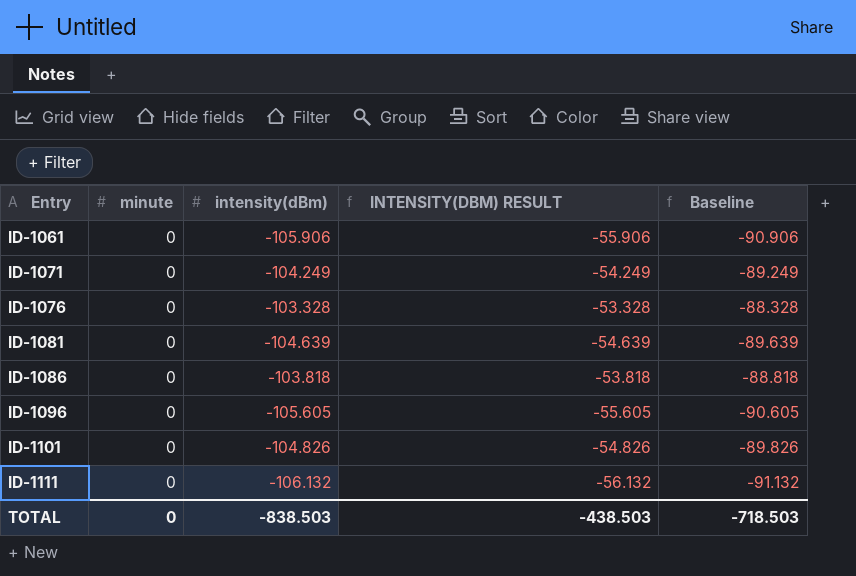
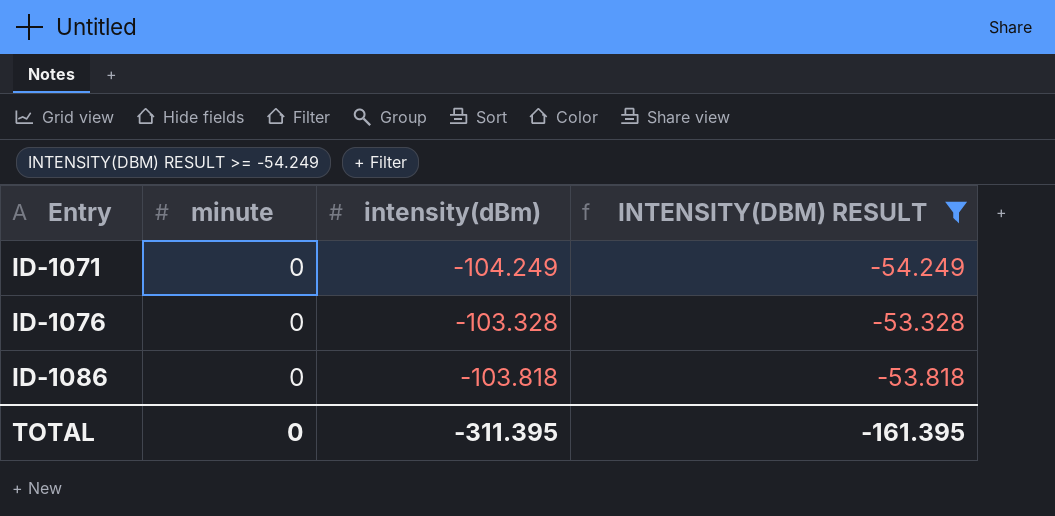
filter: none -> INTENSITY(DBM) RESULT >= -54.249
column Baseline | formula: [intensity(dBm)] + 15 -> none
TOTAL | intensity(dBm): -838.503 -> -311.395
TOTAL | INTENSITY(DBM) RESULT: -438.503 -> -161.395

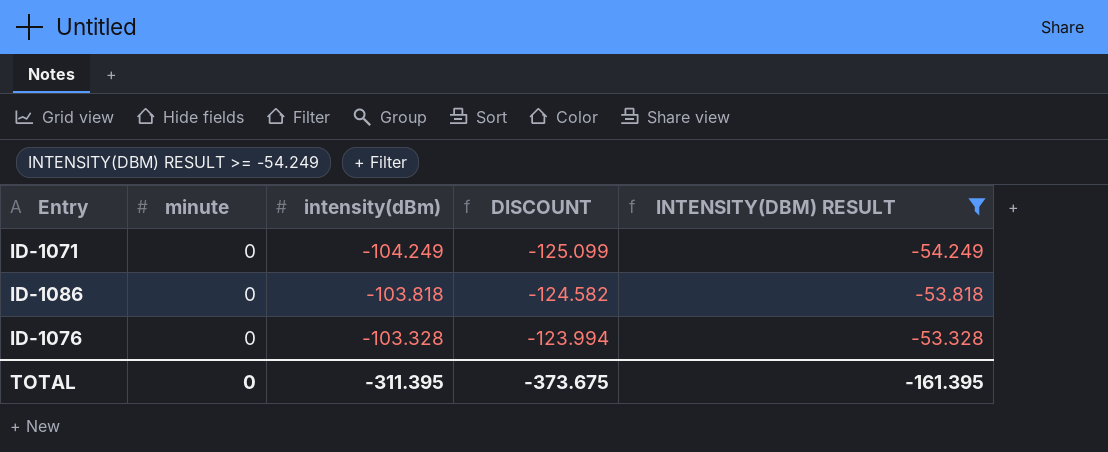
row order: Entry ascending -> intensity(dBm) ascending
column DISCOUNT | formula: none -> [intensity(dBm)] * 1.2

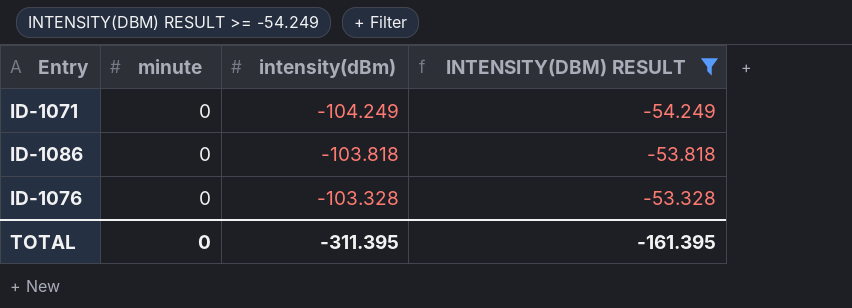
column DISCOUNT | formula: [intensity(dBm)] * 1.2 -> none

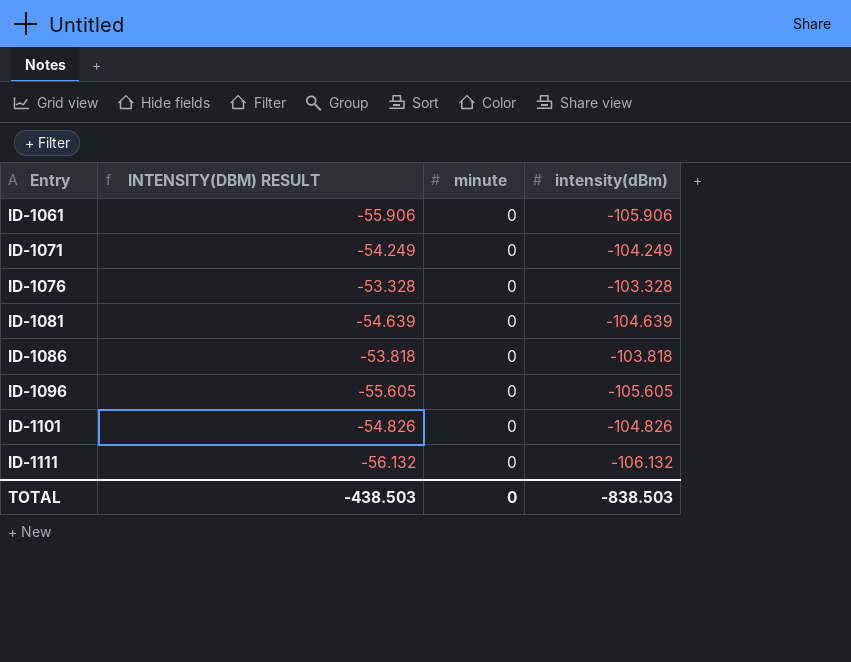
filter: INTENSITY(DBM) RESULT >= -54.249 -> none
row order: intensity(dBm) ascending -> Entry ascending
column INTENSITY(DBM) RESULT | position: 4 -> 2
TOTAL | INTENSITY(DBM) RESULT: -161.395 -> -438.503
TOTAL | intensity(dBm): -311.395 -> -838.503

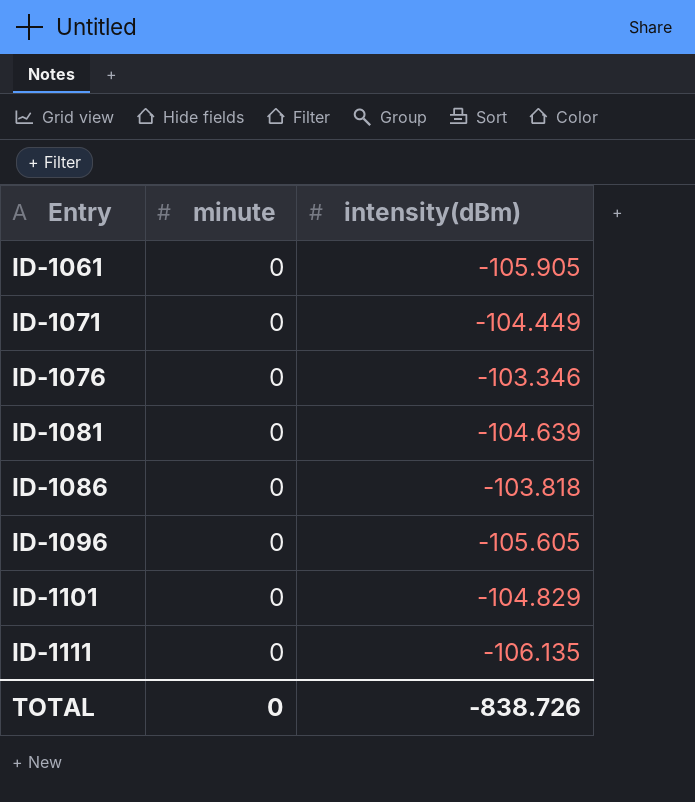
column INTENSITY(DBM) RESULT | formula: [intensity(dBm)] + 50 -> none
ID-1061 | intensity(dBm): -105.906 -> -105.905
ID-1071 | intensity(dBm): -104.249 -> -104.449
ID-1076 | intensity(dBm): -103.328 -> -103.346
ID-1101 | intensity(dBm): -104.826 -> -104.829
ID-1111 | intensity(dBm): -106.132 -> -106.135
TOTAL | intensity(dBm): -838.503 -> -838.726

